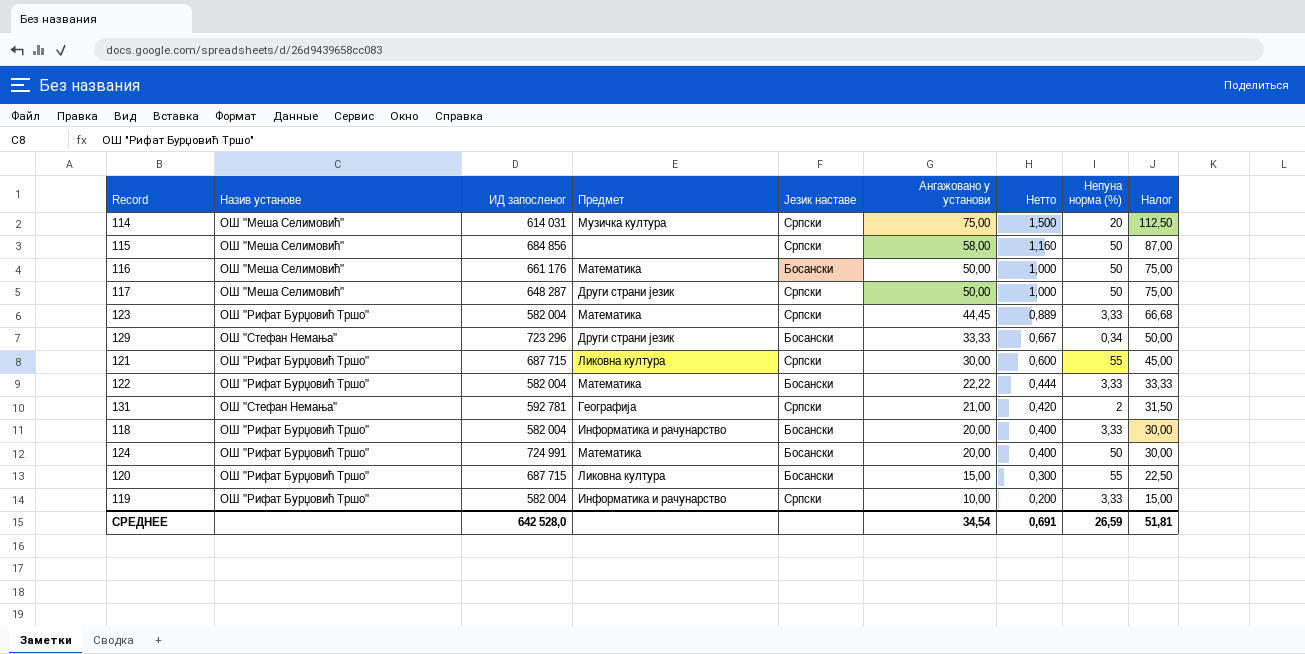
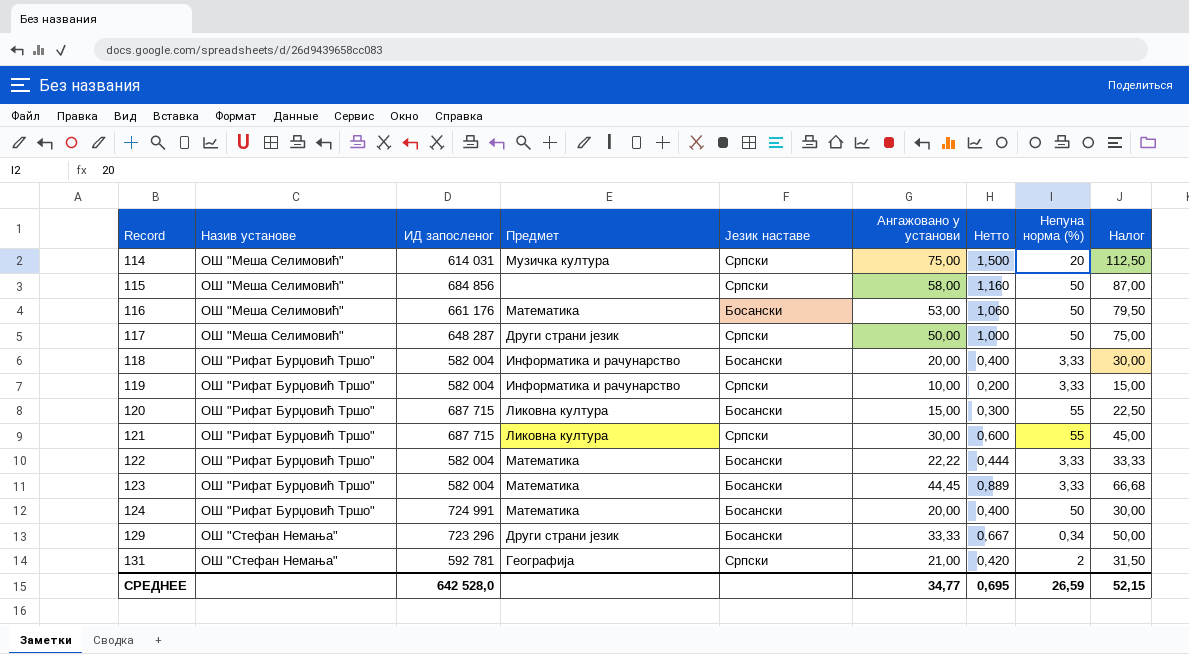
row order: Ангажовано у установи descending -> Record ascending
116 | Ангажовано у установи: 50,00 -> 53,00
116 | Нетто: 1,000 -> 1,060
116 | Налог: 75,00 -> 79,50
123 | Језик наставе: Српски -> Босански
СРЕДНЕЕ | Ангажовано у установи: 34,54 -> 34,77
СРЕДНЕЕ | Нетто: 0,691 -> 0,695
СРЕДНЕЕ | Налог: 51,81 -> 52,15

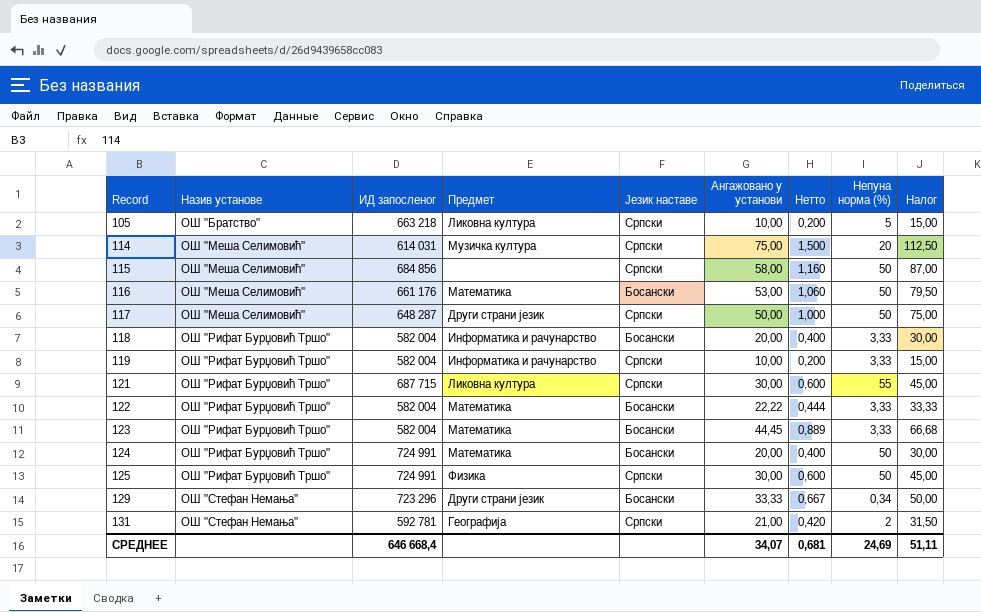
row 120: ОШ "Рифат Бурџовић Тршо" | 687 715 | Ликовна култура | Босански | 15,00 | 0,300 | 55 | 22,50 -> none
row 105: none -> ОШ "Братство" | 663 218 | Ликовна култура | Српски | 10,00 | 0,200 | 5 | 15,00
row 125: none -> ОШ "Рифат Бурџовић Тршо" | 724 991 | Физика | Српски | 30,00 | 0,600 | 50 | 45,00
СРЕДНЕЕ | ИД запосленог: 642 528,0 -> 646 668,4
СРЕДНЕЕ | Ангажовано у установи: 34,77 -> 34,07
СРЕДНЕЕ | Нетто: 0,695 -> 0,681
СРЕДНЕЕ | Непуна норма (%): 26,59 -> 24,69
СРЕДНЕЕ | Налог: 52,15 -> 51,11

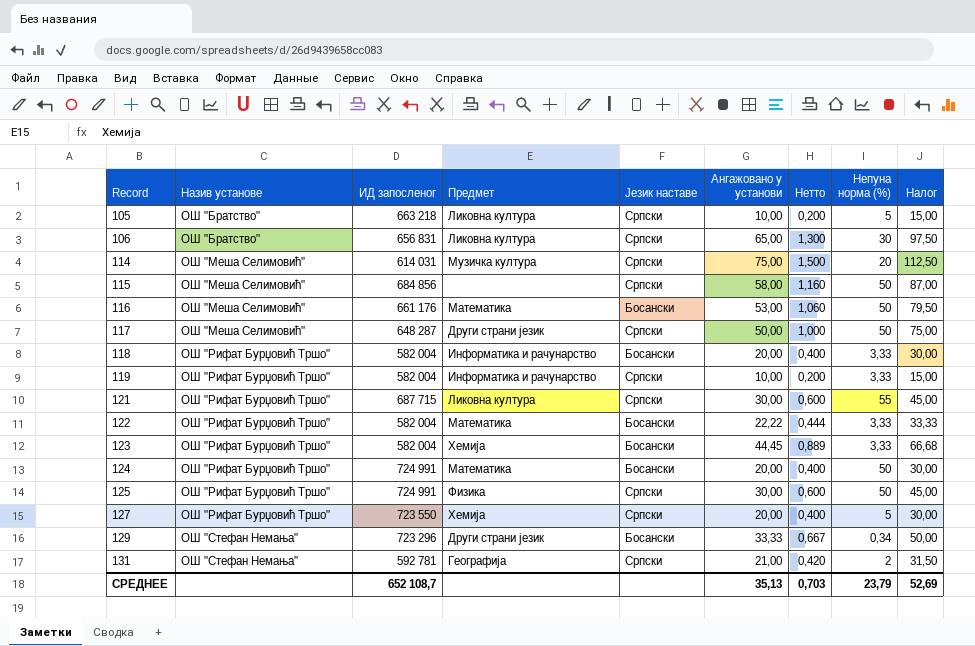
row 106: none -> ОШ "Братство" | 656 831 | Ликовна култура | Српски | 65,00 | 1,300 | 30 | 97,50
123 | Предмет: Математика -> Хемија
row 127: none -> ОШ "Рифат Бурџовић Тршо" | 723 550 | Хемија | Српски | 20,00 | 0,400 | 5 | 30,00
СРЕДНЕЕ | ИД запосленог: 646 668,4 -> 652 108,7
СРЕДНЕЕ | Ангажовано у установи: 34,07 -> 35,13
СРЕДНЕЕ | Нетто: 0,681 -> 0,703
СРЕДНЕЕ | Непуна норма (%): 24,69 -> 23,79
СРЕДНЕЕ | Налог: 51,11 -> 52,69

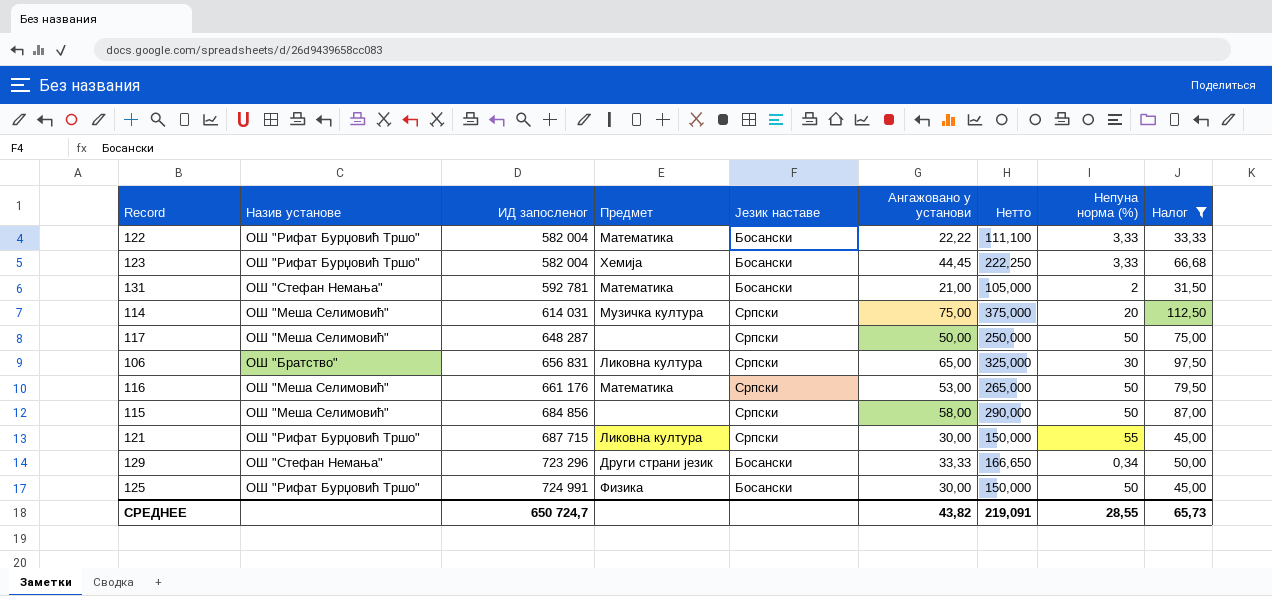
filter: none -> Налог >= 31,50
row order: Record ascending -> ИД запосленог ascending
column Нетто | formula: [Ангажовано у установи] * 0,02 -> [Ангажовано у установи] * 5
131 | Предмет: Географија -> Математика
131 | Језик наставе: Српски -> Босански
117 | Предмет: Други страни језик -> none
116 | Језик наставе: Босански -> Српски
125 | Језик наставе: Српски -> Босански
СРЕДНЕЕ | ИД запосленог: 652 108,7 -> 650 724,7
СРЕДНЕЕ | Ангажовано у установи: 35,13 -> 43,82
СРЕДНЕЕ | Нетто: 0,703 -> 219,091
СРЕДНЕЕ | Непуна норма (%): 23,79 -> 28,55
СРЕДНЕЕ | Налог: 52,69 -> 65,73

